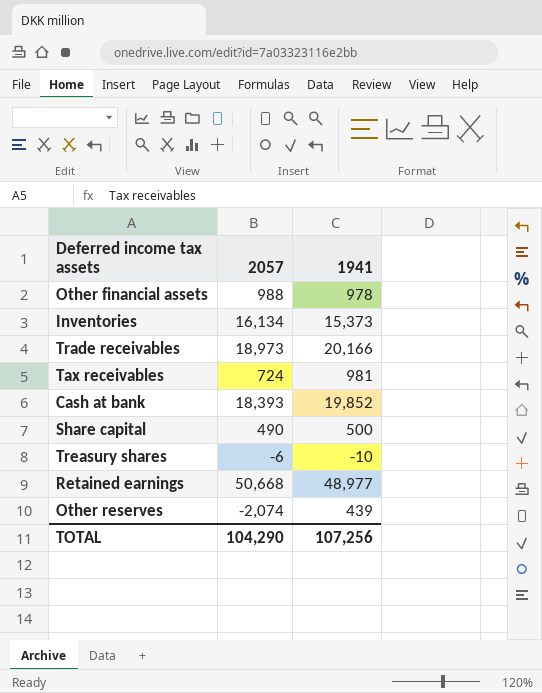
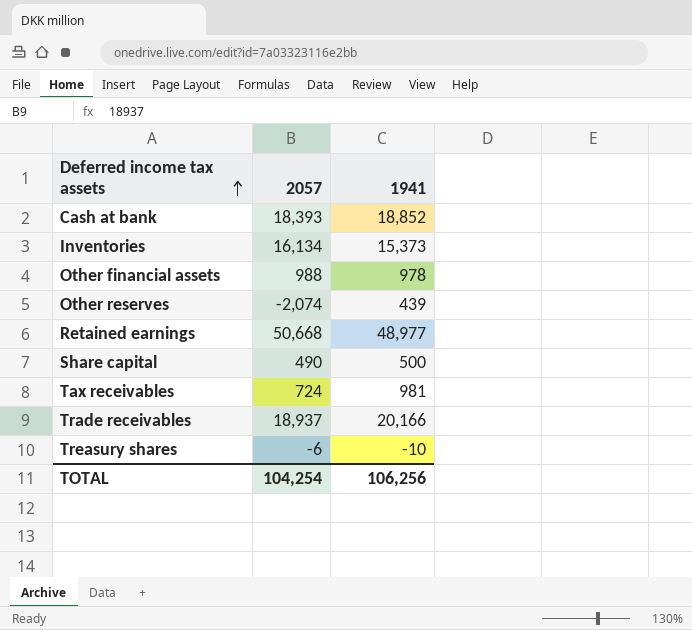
row order: none -> Deferred income tax assets ascending
Cash at bank | 1941: 19,852 -> 18,852
Trade receivables | 2057: 18,973 -> 18,937
TOTAL | 2057: 104,290 -> 104,254
TOTAL | 1941: 107,256 -> 106,256

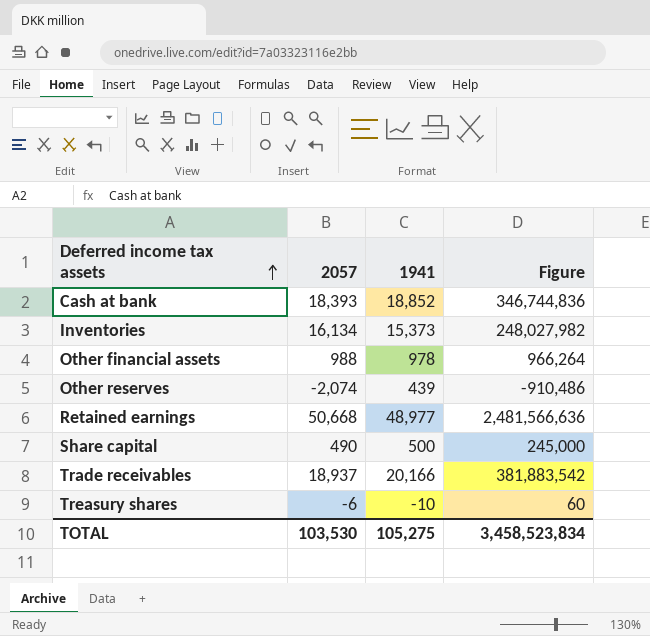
column Figure | formula: none -> [2057] * [1941]
row Tax receivables: 724 | 981 -> none
TOTAL | 2057: 104,254 -> 103,530
TOTAL | 1941: 106,256 -> 105,275

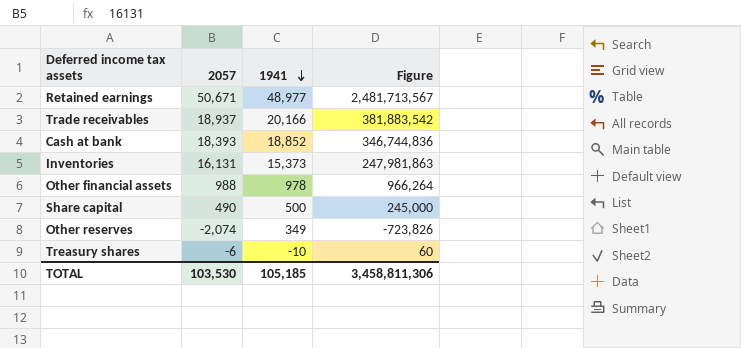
row order: Deferred income tax assets ascending -> 1941 descending
Retained earnings | 2057: 50,668 -> 50,671
Retained earnings | Figure: 2,481,566,636 -> 2,481,713,567
Inventories | 2057: 16,134 -> 16,131
Inventories | Figure: 248,027,982 -> 247,981,863
Other reserves | 1941: 439 -> 349
Other reserves | Figure: -910,486 -> -723,826
TOTAL | 1941: 105,275 -> 105,185
TOTAL | Figure: 3,458,523,834 -> 3,458,811,306

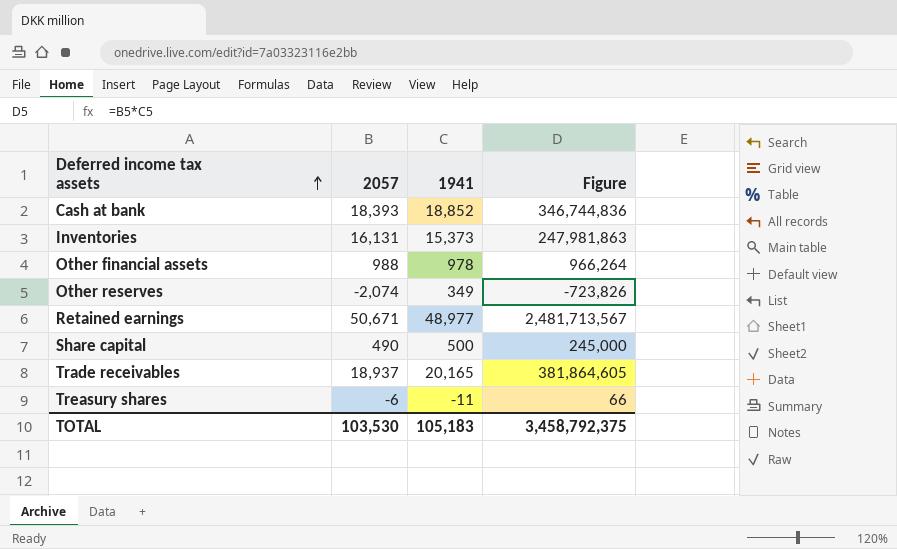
row order: 1941 descending -> Deferred income tax assets ascending
Trade receivables | 1941: 20,166 -> 20,165
Trade receivables | Figure: 381,883,542 -> 381,864,605
Treasury shares | 1941: -10 -> -11
Treasury shares | Figure: 60 -> 66
TOTAL | 1941: 105,185 -> 105,183
TOTAL | Figure: 3,458,811,306 -> 3,458,792,375

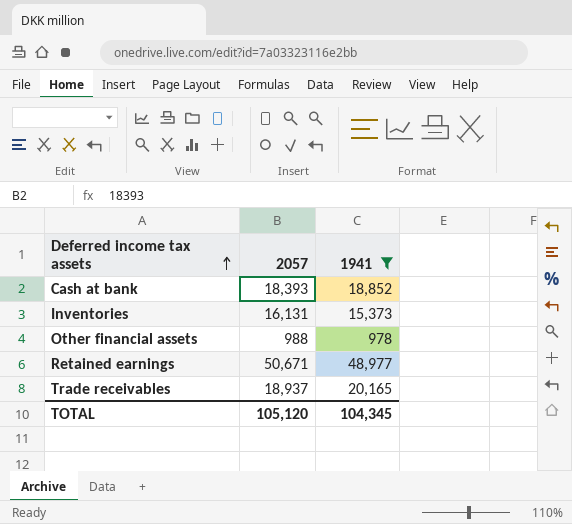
filter: none -> 1941 >= 978
column Figure | formula: [2057] * [1941] -> none
TOTAL | 2057: 103,530 -> 105,120
TOTAL | 1941: 105,183 -> 104,345

